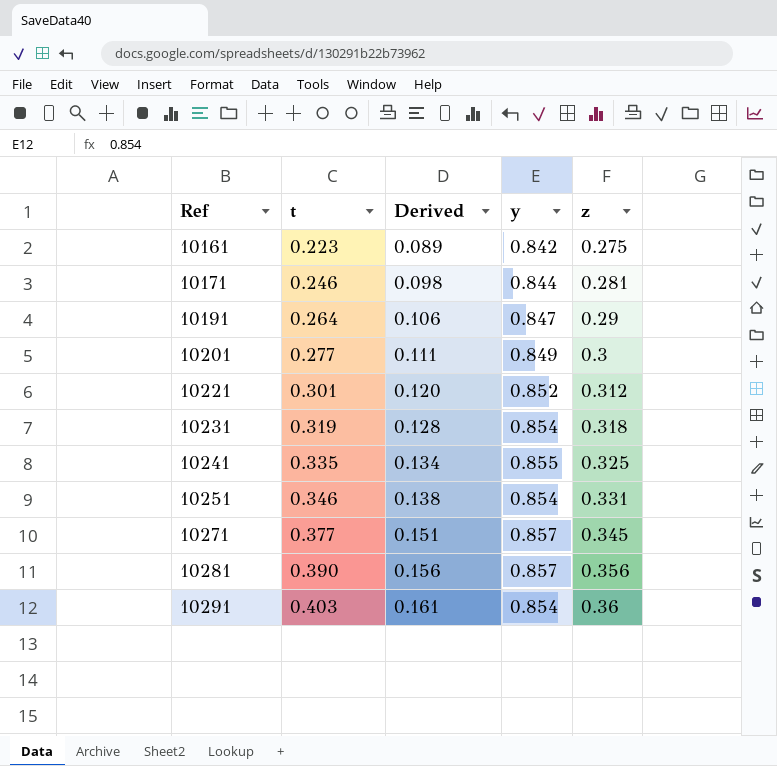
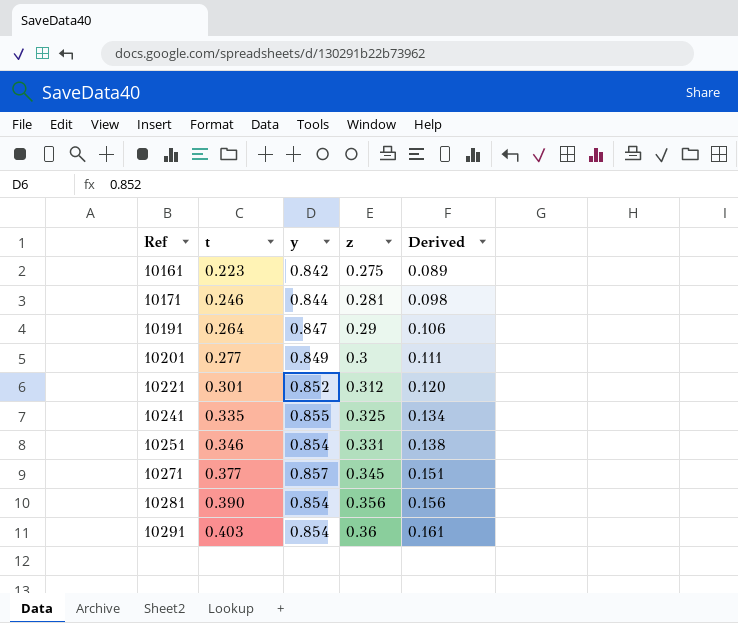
column Derived | position: 3 -> 5
row 10231: 0.319 | 0.128 | 0.854 | 0.318 -> none
10281 | y: 0.857 -> 0.854

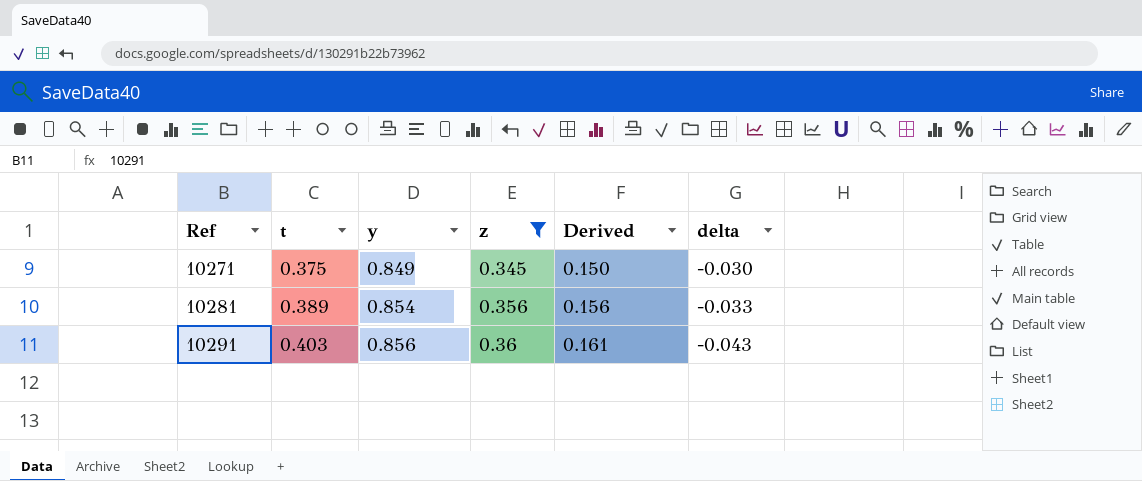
filter: none -> z >= 0.345
column delta | formula: none -> [z] - [t]
10271 | t: 0.377 -> 0.375
10271 | y: 0.857 -> 0.849
10271 | Derived: 0.151 -> 0.150
10281 | t: 0.390 -> 0.389
10291 | y: 0.854 -> 0.856

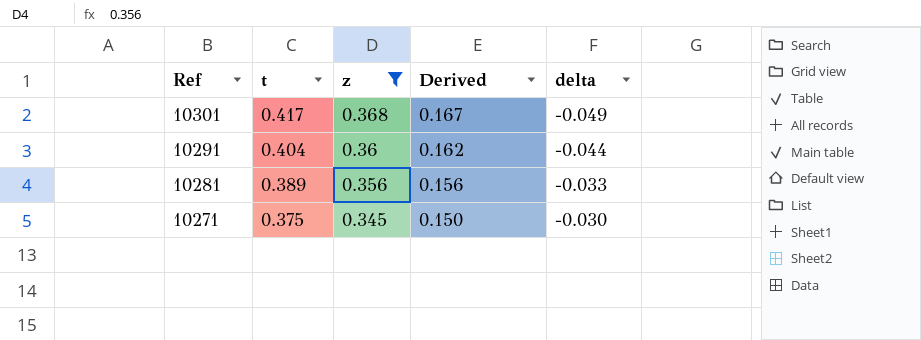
row order: Ref ascending -> Ref descending
column y | position: 3 -> none
row 10301: none -> 0.417 | 0.368 | 0.167 | -0.049
10291 | t: 0.403 -> 0.404
10291 | Derived: 0.161 -> 0.162
10291 | delta: -0.043 -> -0.044

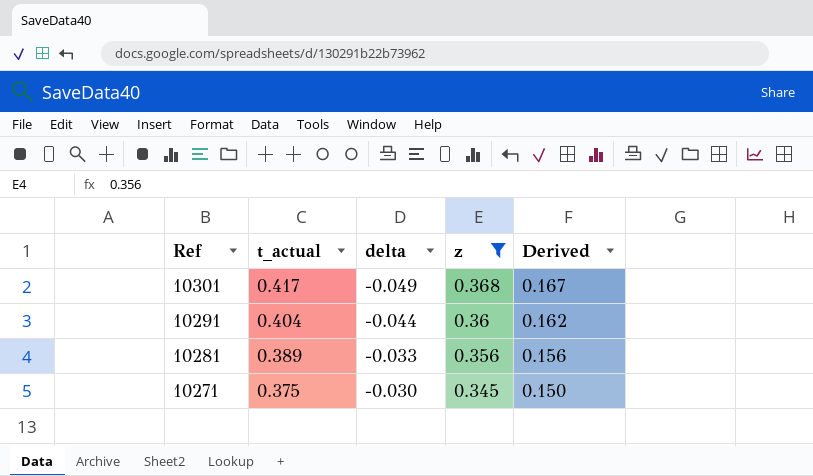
column name: t -> t_actual
column delta | position: 5 -> 3

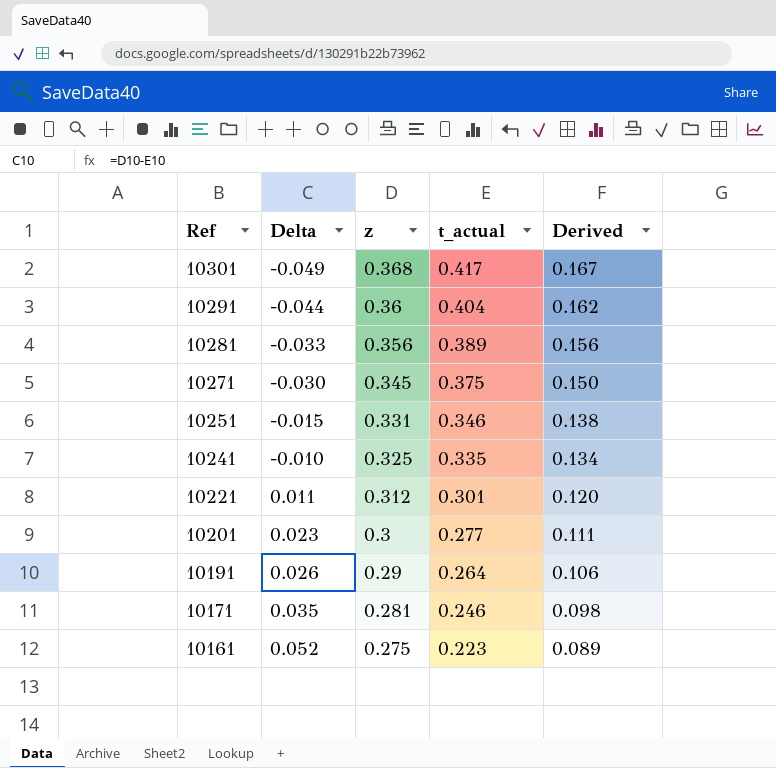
filter: z >= 0.345 -> none
column name: delta -> Delta
column t_actual | position: 2 -> 4

